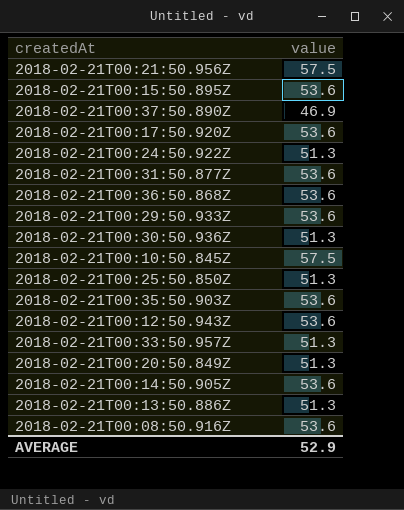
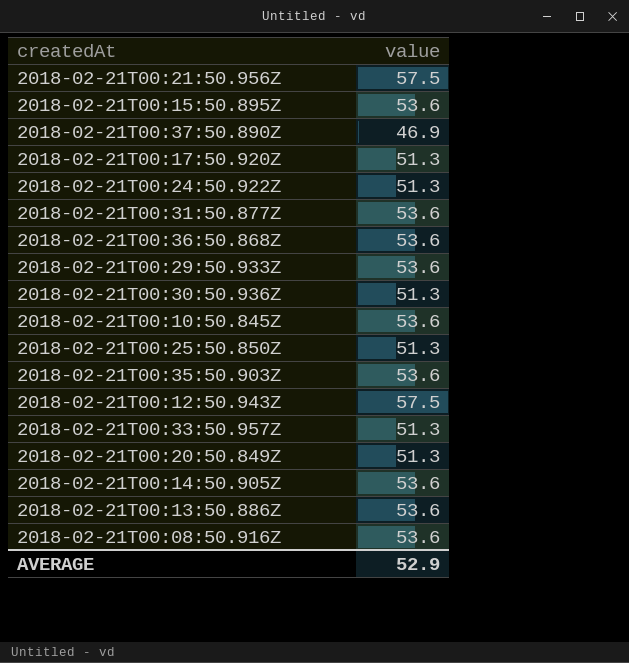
2018-02-21T00:17:50.920Z | value: 53.6 -> 51.3
2018-02-21T00:10:50.845Z | value: 57.5 -> 53.6
2018-02-21T00:12:50.943Z | value: 53.6 -> 57.5
2018-02-21T00:13:50.886Z | value: 51.3 -> 53.6

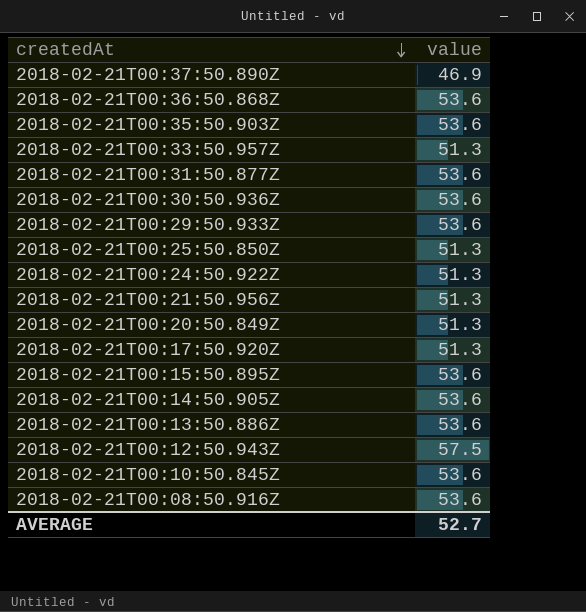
row order: none -> createdAt descending
2018-02-21T00:30:50.936Z | value: 51.3 -> 53.6
2018-02-21T00:21:50.956Z | value: 57.5 -> 51.3
AVERAGE | value: 52.9 -> 52.7

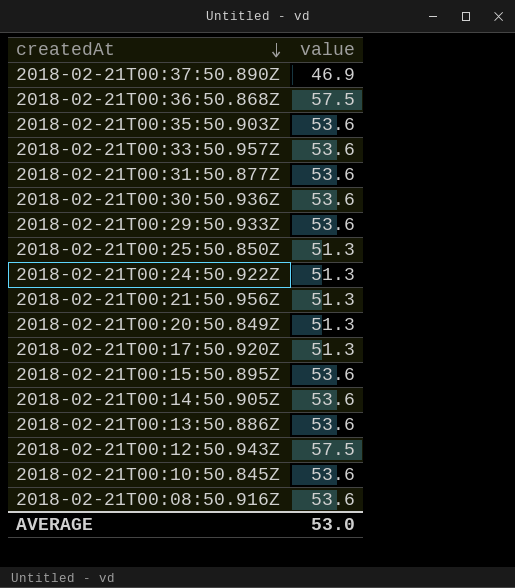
2018-02-21T00:36:50.868Z | value: 53.6 -> 57.5
2018-02-21T00:33:50.957Z | value: 51.3 -> 53.6
AVERAGE | value: 52.7 -> 53.0

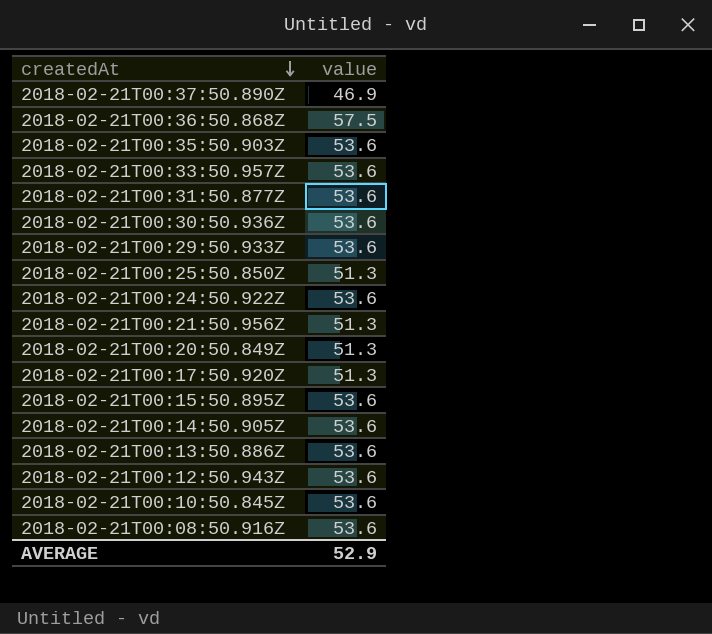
2018-02-21T00:24:50.922Z | value: 51.3 -> 53.6
2018-02-21T00:12:50.943Z | value: 57.5 -> 53.6
AVERAGE | value: 53.0 -> 52.9

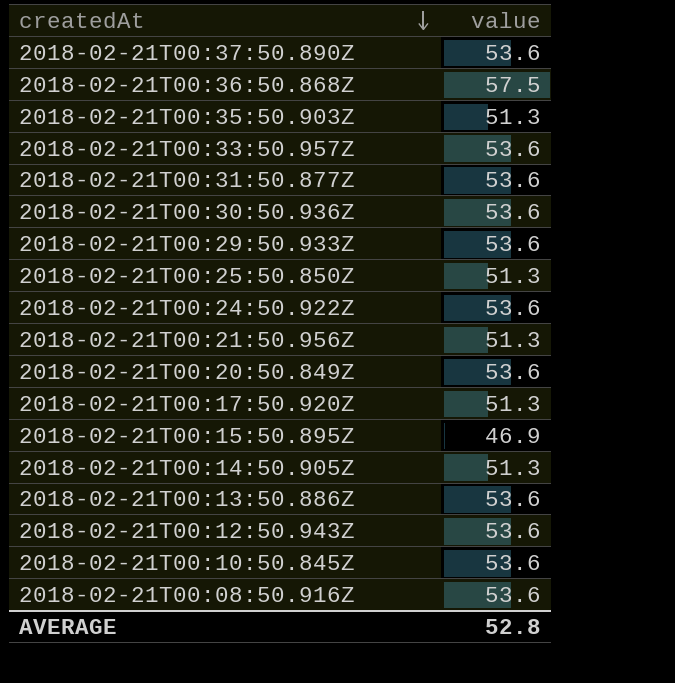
2018-02-21T00:37:50.890Z | value: 46.9 -> 53.6
2018-02-21T00:35:50.903Z | value: 53.6 -> 51.3
2018-02-21T00:20:50.849Z | value: 51.3 -> 53.6
2018-02-21T00:15:50.895Z | value: 53.6 -> 46.9
2018-02-21T00:14:50.905Z | value: 53.6 -> 51.3
AVERAGE | value: 52.9 -> 52.8

